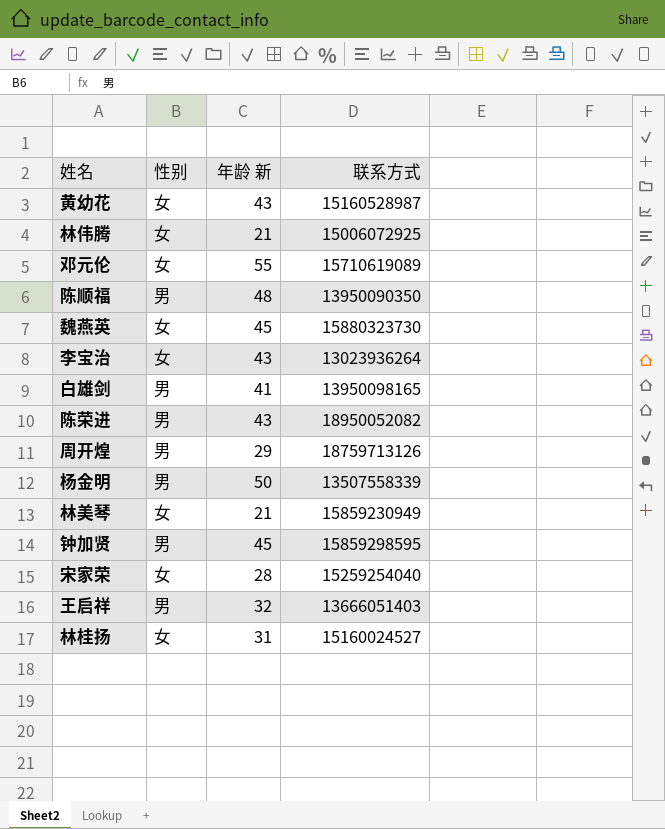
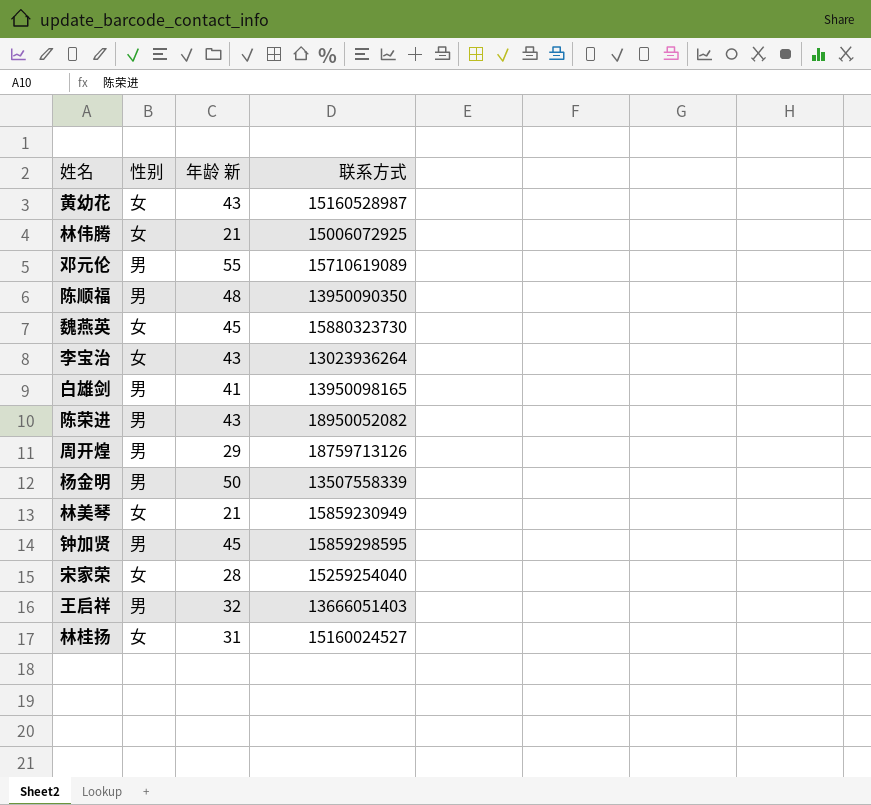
邓元伦 | 性别: 女 -> 男

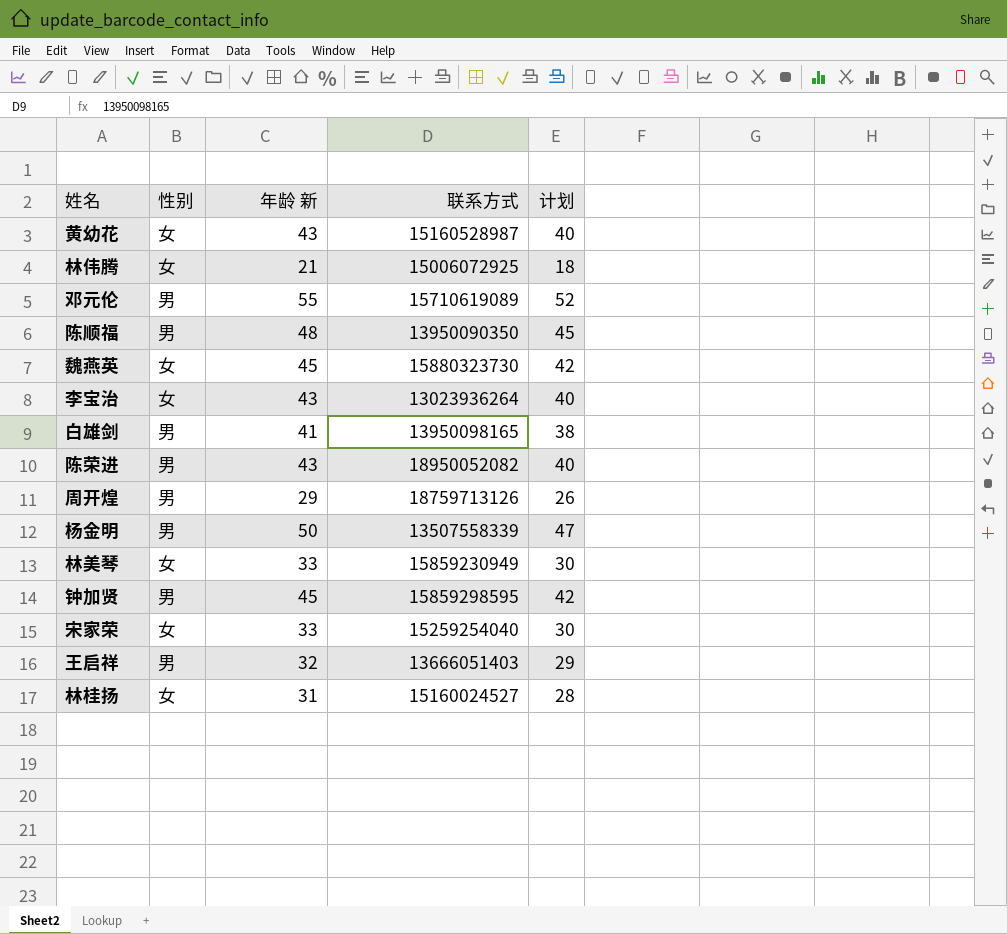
column 计划 | formula: none -> [年龄 新] - 3
林美琴 | 年龄 新: 21 -> 33
宋家荣 | 年龄 新: 28 -> 33

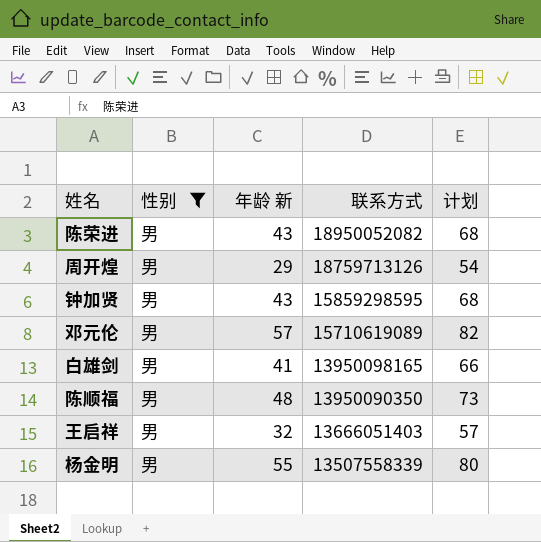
filter: none -> 性别 = 男
row order: none -> 联系方式 descending
column 计划 | formula: [年龄 新] - 3 -> [年龄 新] + 25
钟加贤 | 年龄 新: 45 -> 43
邓元伦 | 年龄 新: 55 -> 57
杨金明 | 年龄 新: 50 -> 55

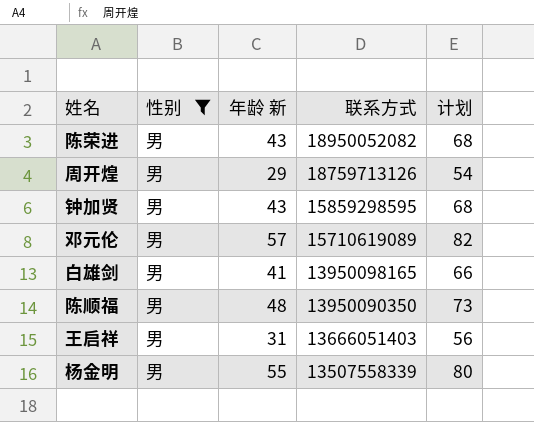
王启祥 | 年龄 新: 32 -> 31
王启祥 | 计划: 57 -> 56

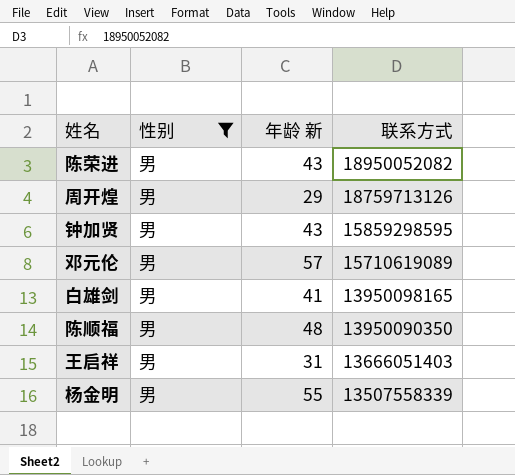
column 计划 | formula: [年龄 新] + 25 -> none

